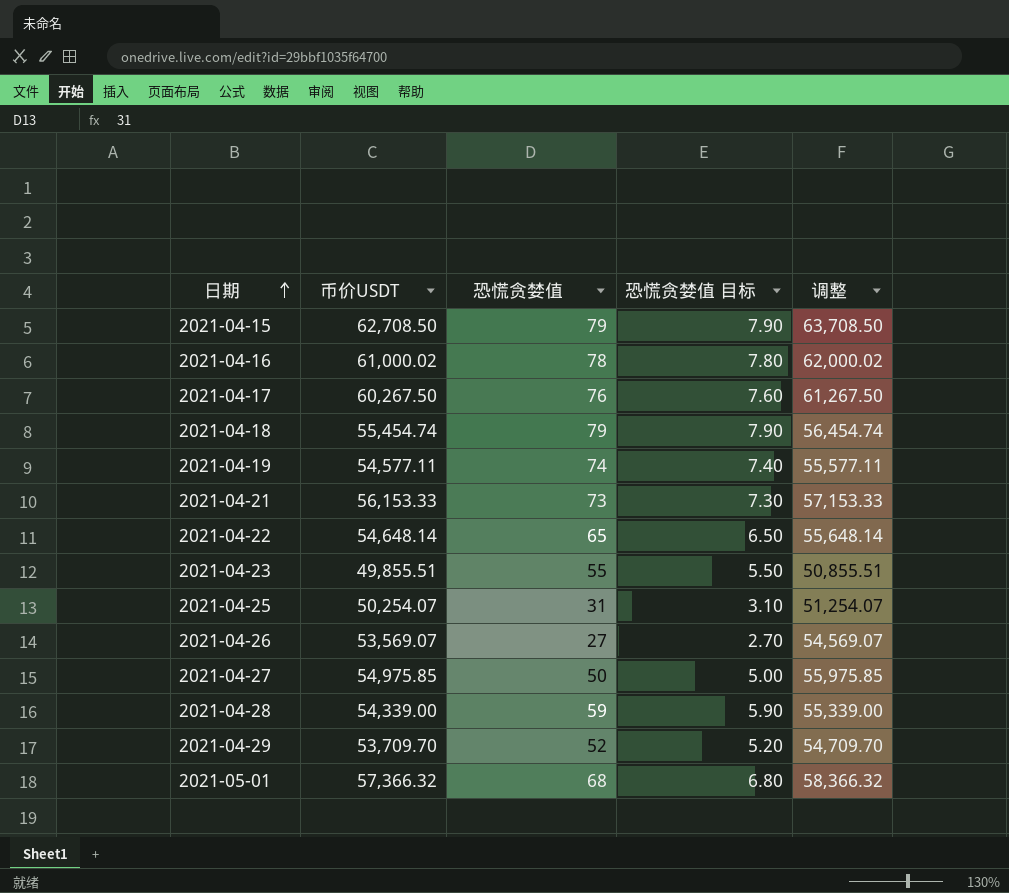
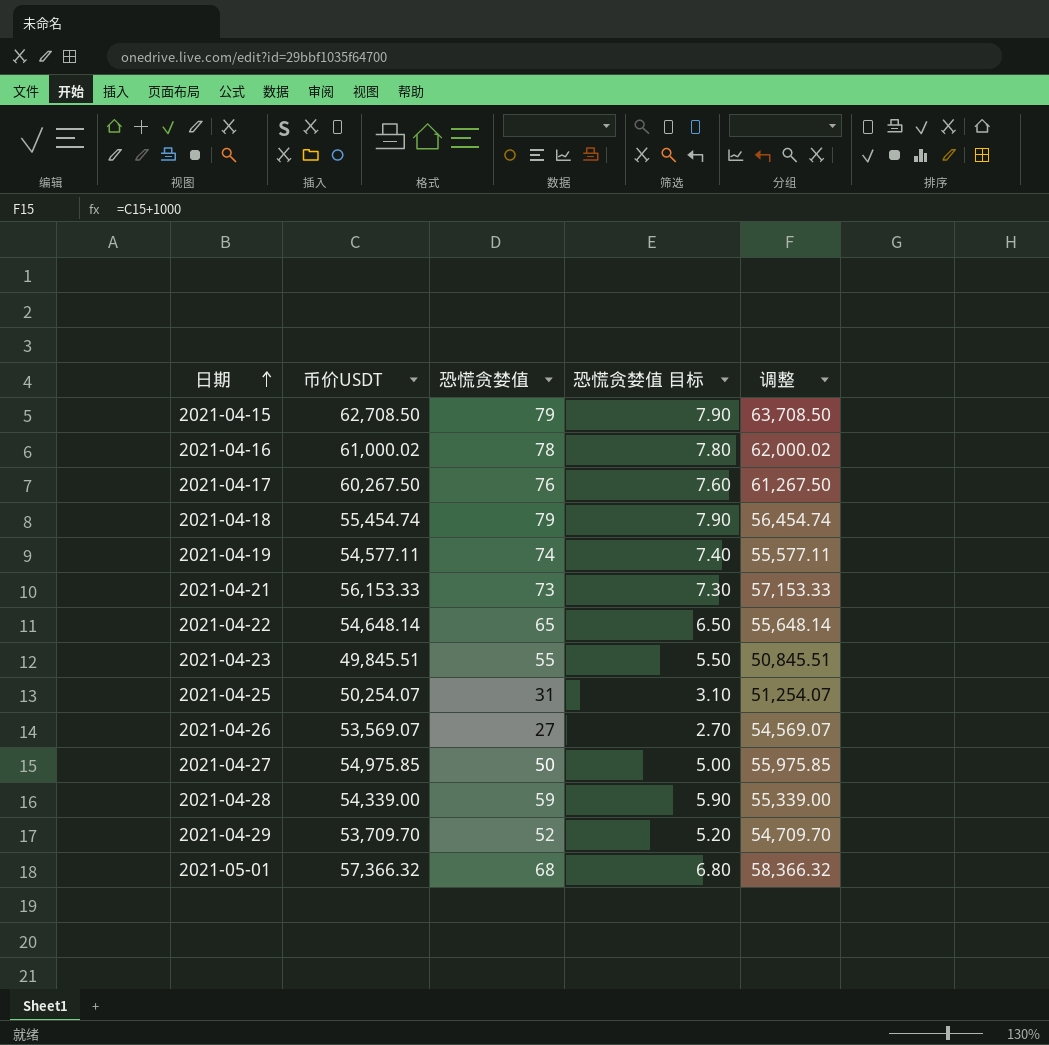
2021-04-23 | 币价USDT: 49,855.51 -> 49,845.51
2021-04-23 | 调整: 50,855.51 -> 50,845.51

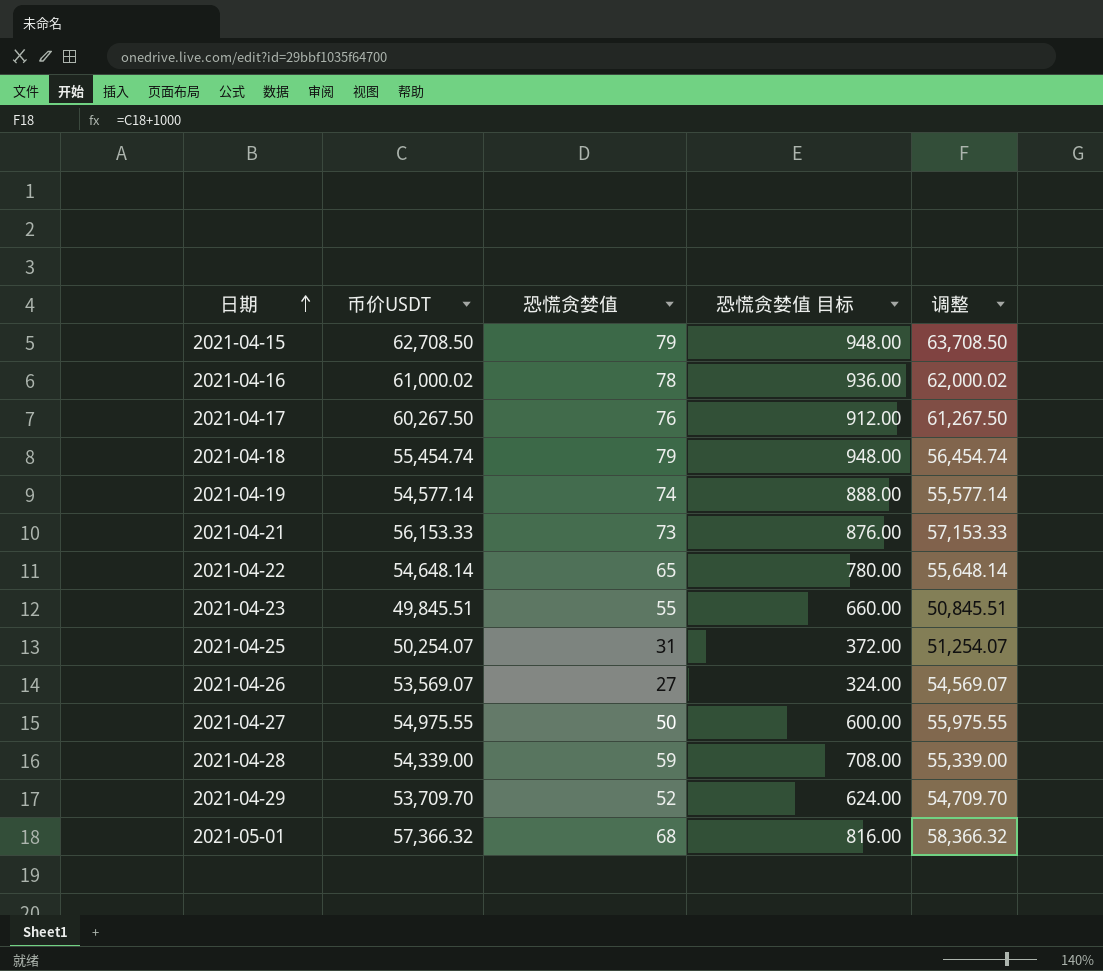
column 恐慌贪婪值 目标 | formula: [恐慌贪婪值] * 0.1 -> [恐慌贪婪值] * 12
2021-04-19 | 币价USDT: 54,577.11 -> 54,577.14
2021-04-19 | 调整: 55,577.11 -> 55,577.14
2021-04-27 | 币价USDT: 54,975.85 -> 54,975.55
2021-04-27 | 调整: 55,975.85 -> 55,975.55

